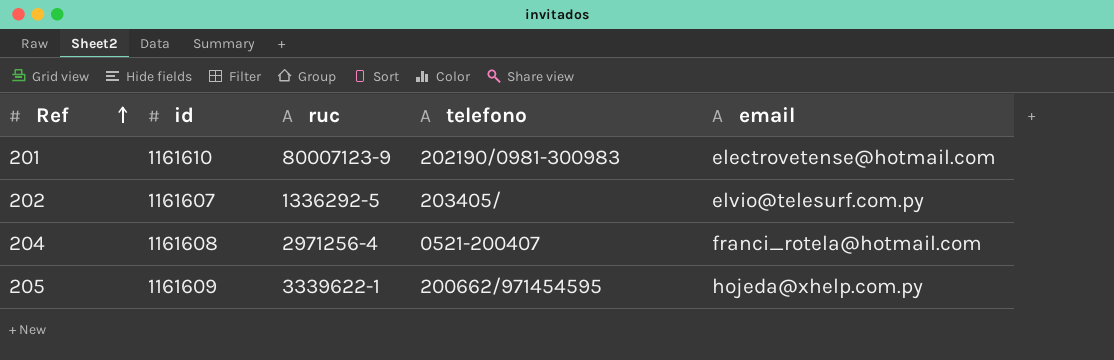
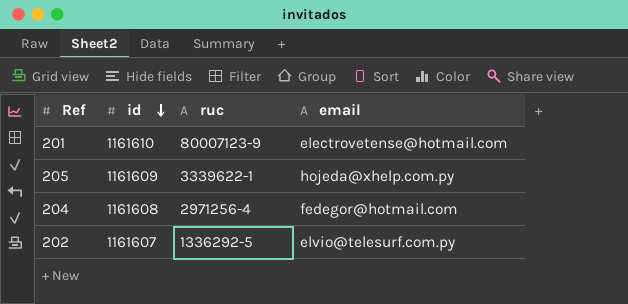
row order: Ref ascending -> id descending
column telefono | position: 4 -> none
204 | email: franci_rotela@hotmail.com -> fedegor@hotmail.com

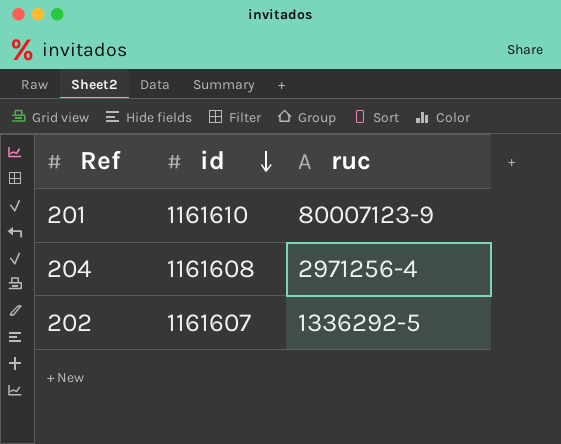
column email | position: 4 -> none
row 205: 1161609 | 3339622-1 | hojeda@xhelp.com.py -> none

